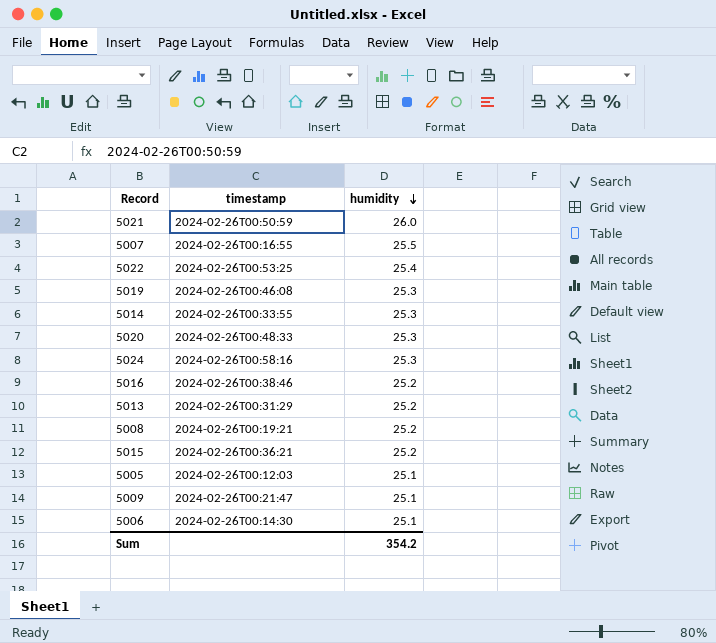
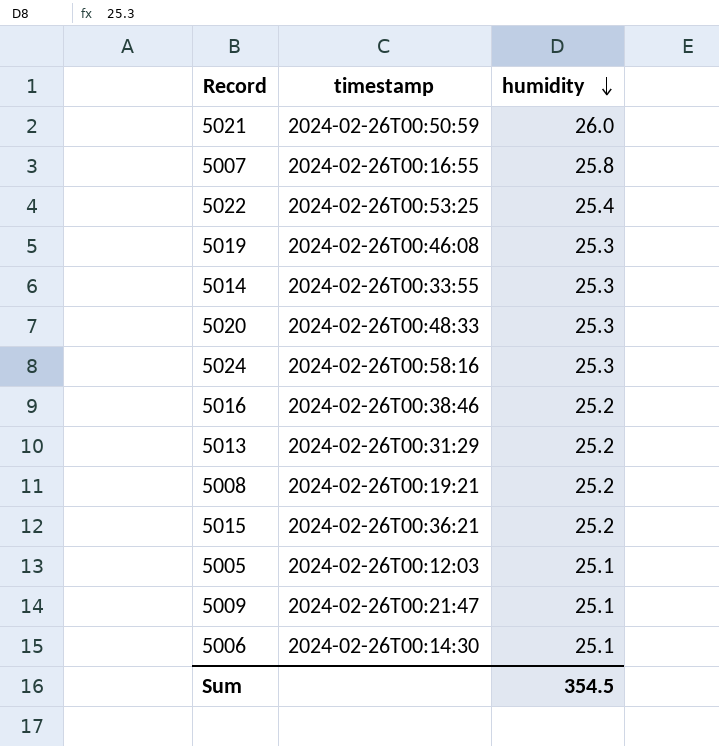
5007 | humidity: 25.5 -> 25.8
Sum | humidity: 354.2 -> 354.5

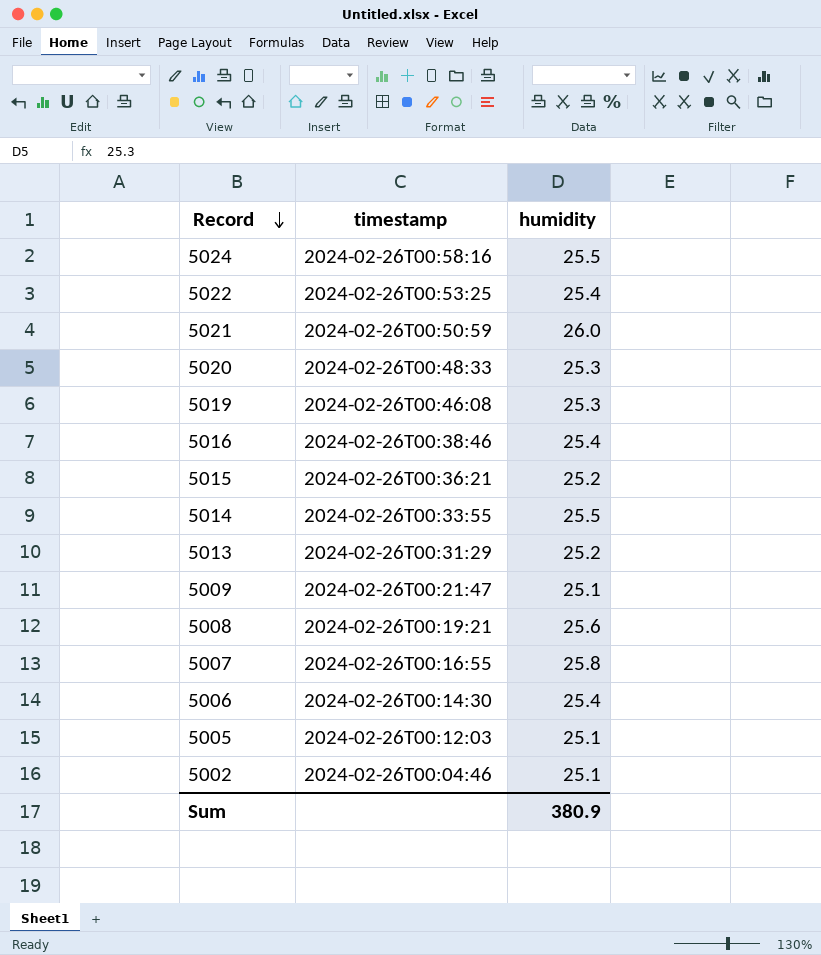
row order: humidity descending -> Record descending
5024 | humidity: 25.3 -> 25.5
5016 | humidity: 25.2 -> 25.4
5014 | humidity: 25.3 -> 25.5
5008 | humidity: 25.2 -> 25.6
5006 | humidity: 25.1 -> 25.4
row 5002: none -> 2024-02-26T00:04:46 | 25.1
Sum | humidity: 354.5 -> 380.9

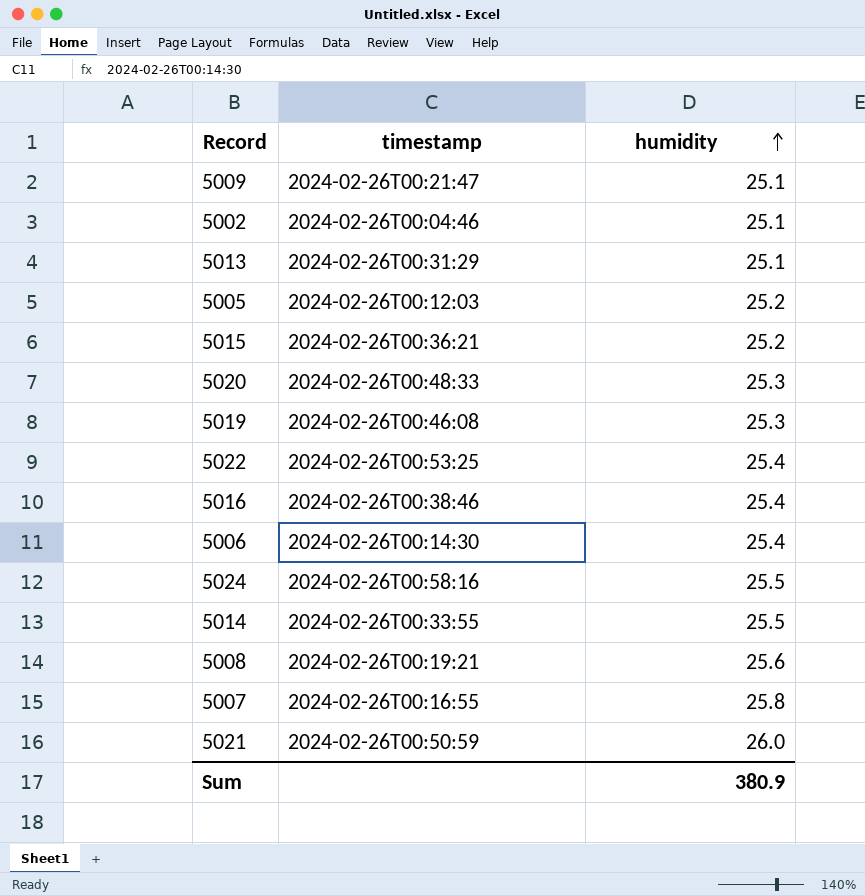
row order: Record descending -> humidity ascending
5013 | humidity: 25.2 -> 25.1
5005 | humidity: 25.1 -> 25.2

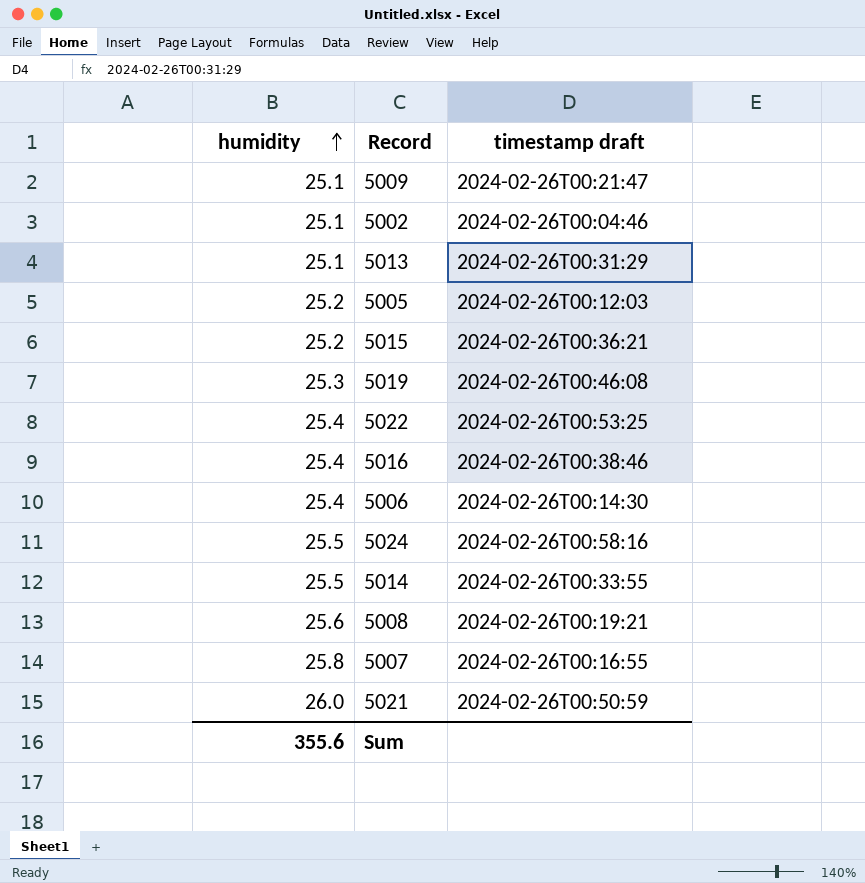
column humidity | position: 3 -> 1
column name: timestamp -> timestamp draft
row 5020: 2024-02-26T00:48:33 | 25.3 -> none
Sum | humidity: 380.9 -> 355.6

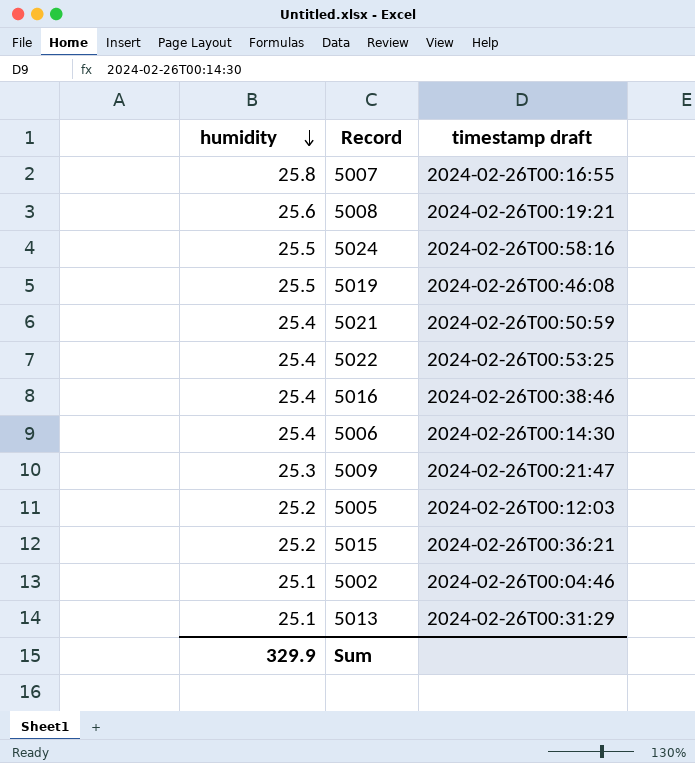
row order: humidity ascending -> humidity descending
row 5014: 25.5 | 2024-02-26T00:33:55 -> none
5019 | humidity: 25.3 -> 25.5
5021 | humidity: 26.0 -> 25.4
5009 | humidity: 25.1 -> 25.3
Sum | humidity: 355.6 -> 329.9

